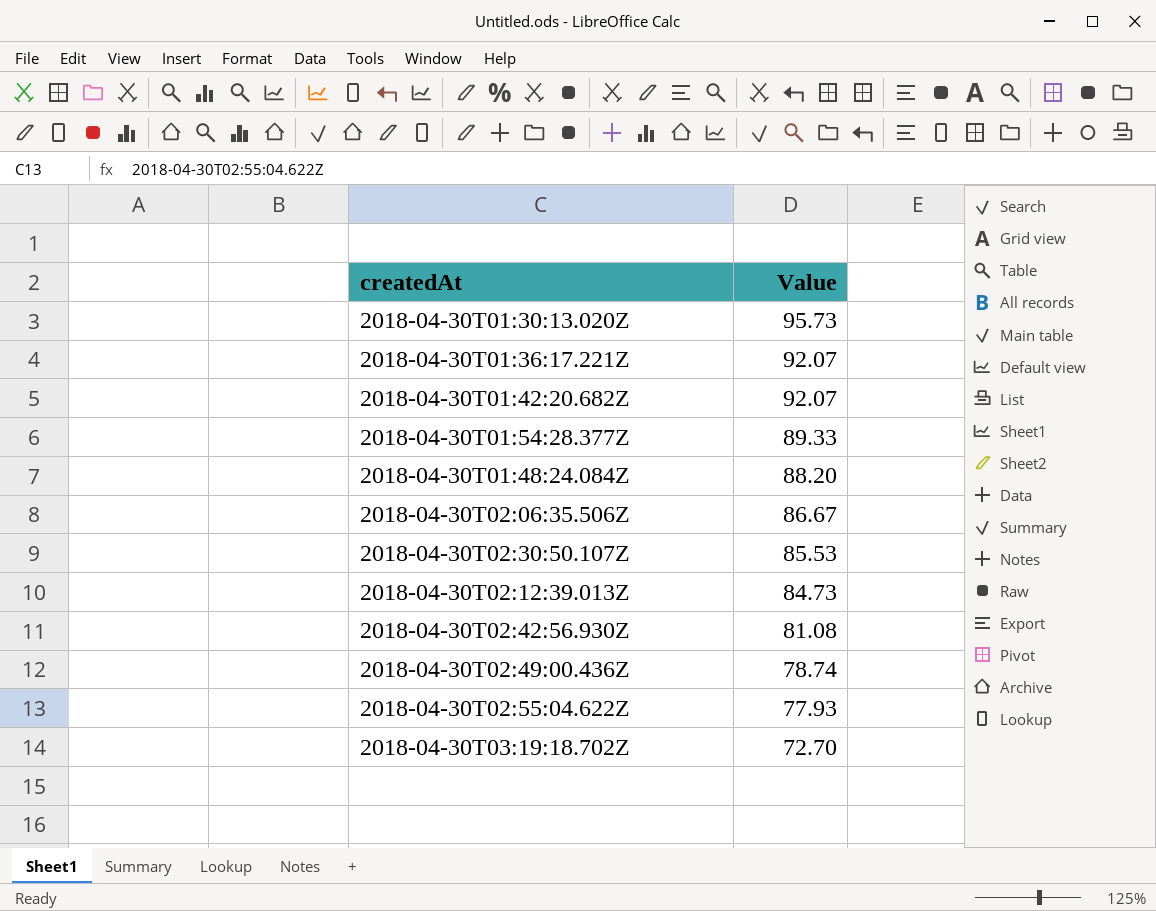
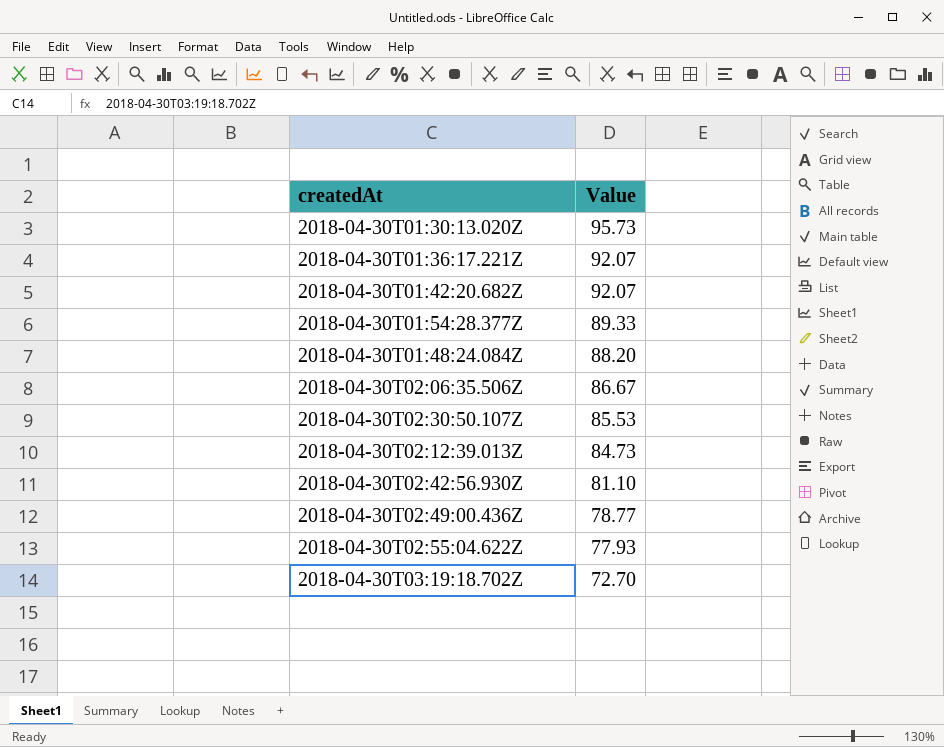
2018-04-30T02:42:56.930Z | Value: 81.08 -> 81.10
2018-04-30T02:49:00.436Z | Value: 78.74 -> 78.77

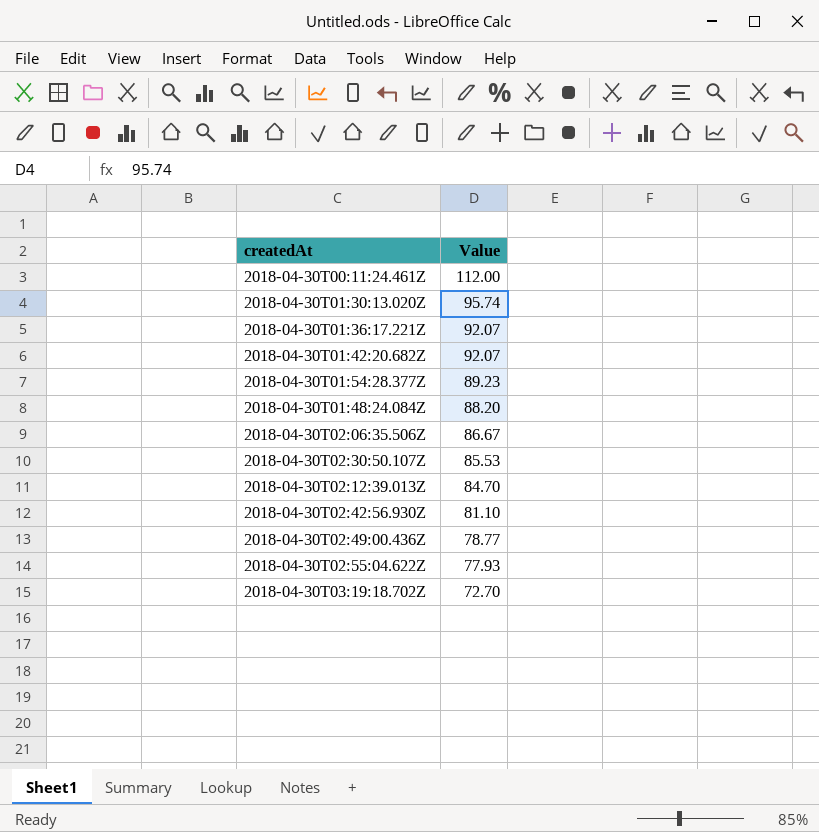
row 2018-04-30T00:11:24.461Z: none -> 112.00
2018-04-30T01:30:13.020Z | Value: 95.73 -> 95.74
2018-04-30T01:54:28.377Z | Value: 89.33 -> 89.23
2018-04-30T02:12:39.013Z | Value: 84.73 -> 84.70

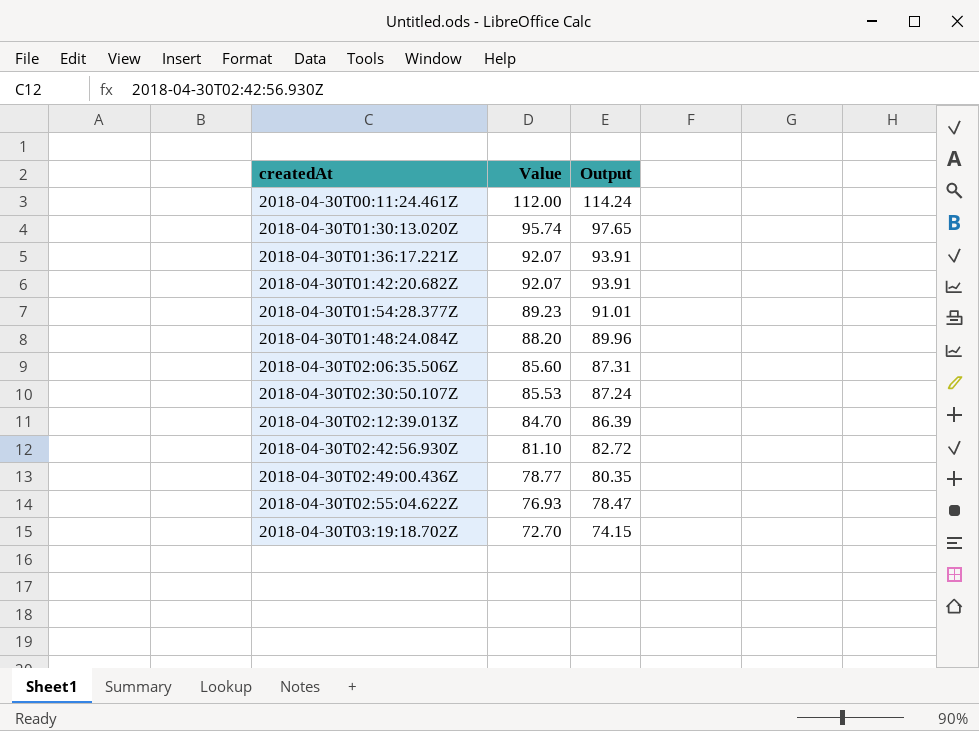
column Output | formula: none -> [Value] * 1.02
2018-04-30T02:06:35.506Z | Value: 86.67 -> 85.60
2018-04-30T02:55:04.622Z | Value: 77.93 -> 76.93

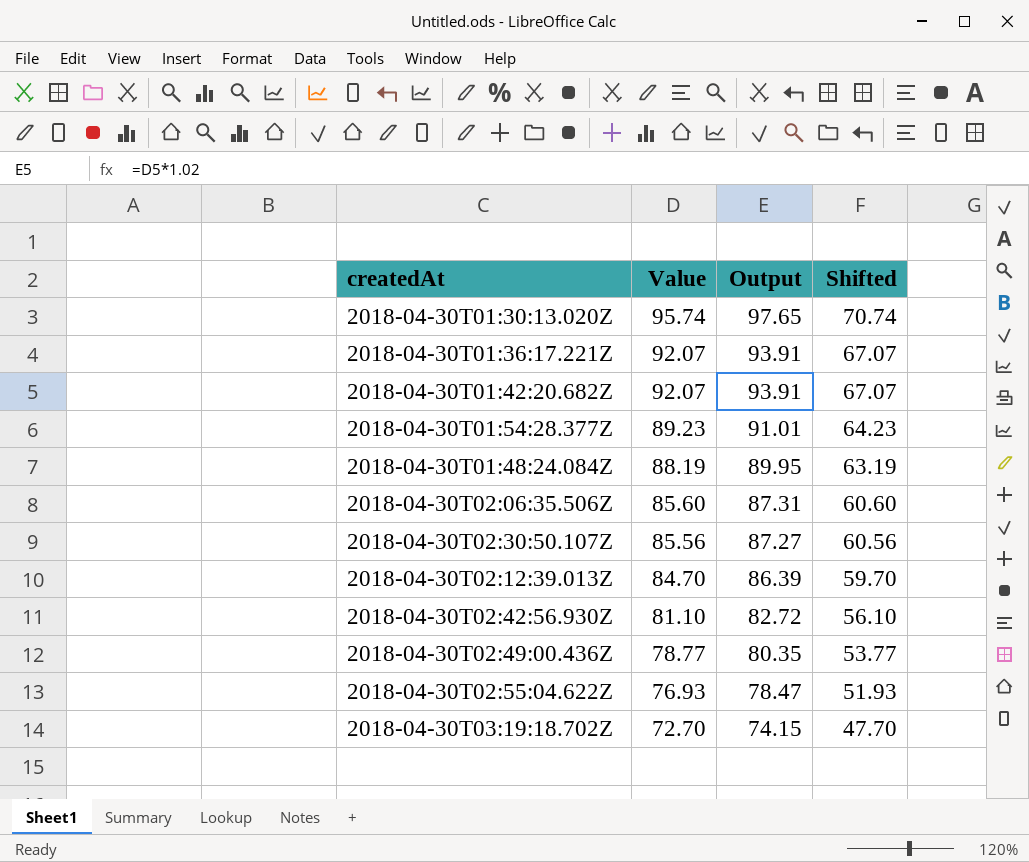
column Shifted | formula: none -> [Value] - 25
row 2018-04-30T00:11:24.461Z: 112.00 | 114.24 -> none
2018-04-30T01:48:24.084Z | Value: 88.20 -> 88.19
2018-04-30T01:48:24.084Z | Output: 89.96 -> 89.95
2018-04-30T02:30:50.107Z | Value: 85.53 -> 85.56
2018-04-30T02:30:50.107Z | Output: 87.24 -> 87.27

